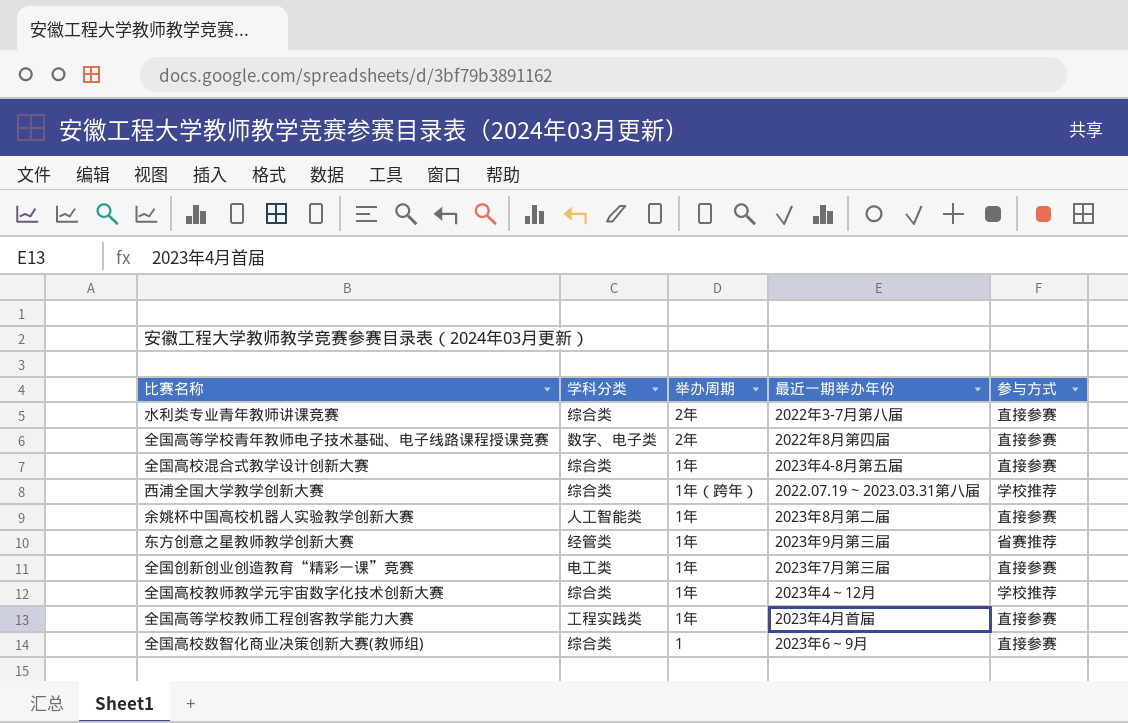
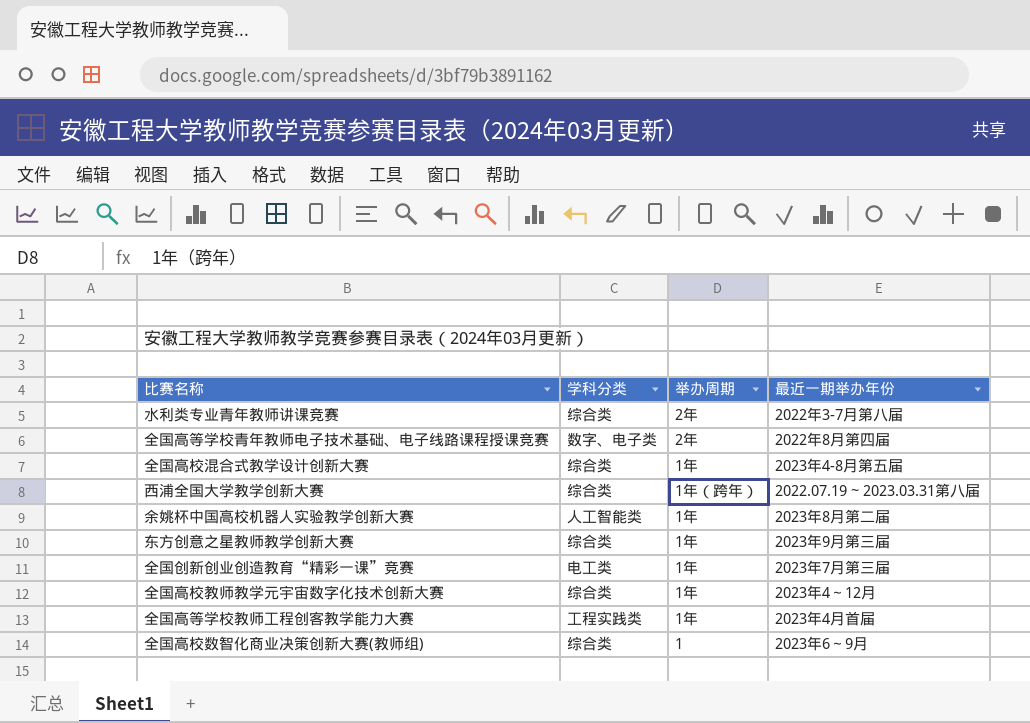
column 参与方式 | position: 5 -> none
东方创意之星教师教学创新大赛 | 学科分类: 经管类 -> 综合类

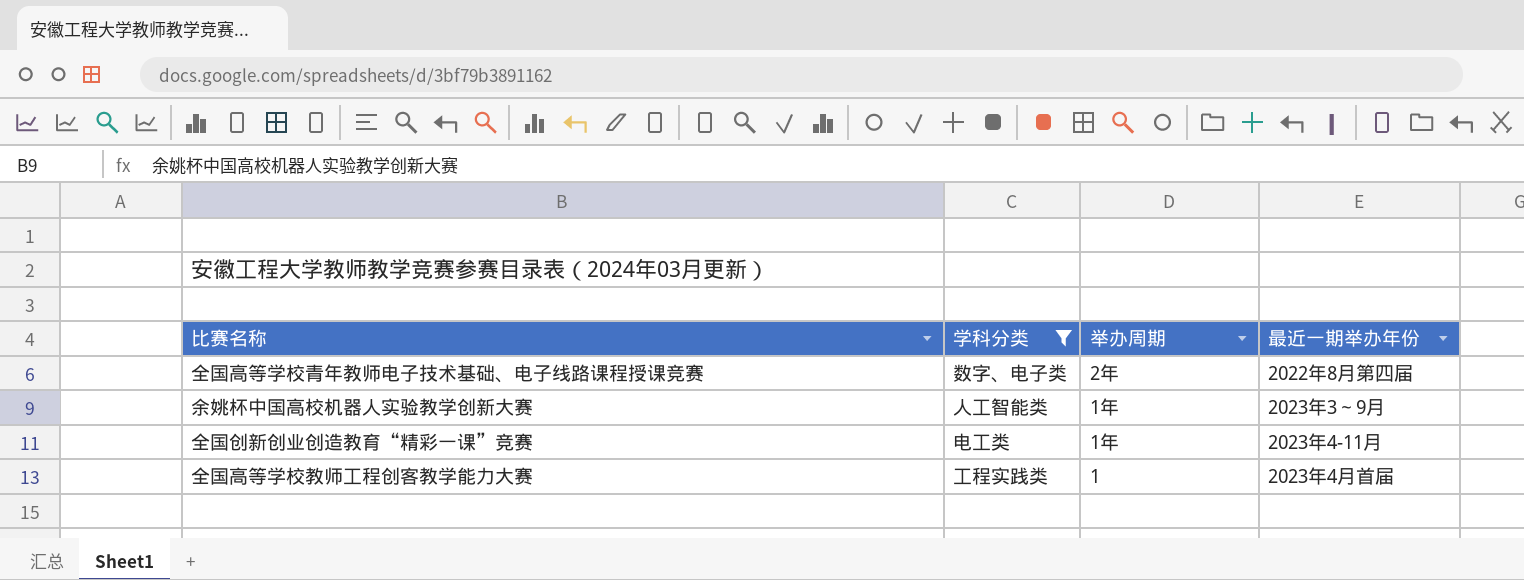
filter: none -> 学科分类 != 综合类
余姚杯中国高校机器人实验教学创新大赛 | 最近一期举办年份: 2023年8月第二届 -> 2023年3～9月
全国创新创业创造教育“精彩一课”竞赛 | 最近一期举办年份: 2023年7月第三届 -> 2023年4-11月
全国高等学校教师工程创客教学能力大赛 | 举办周期: 1年 -> 1

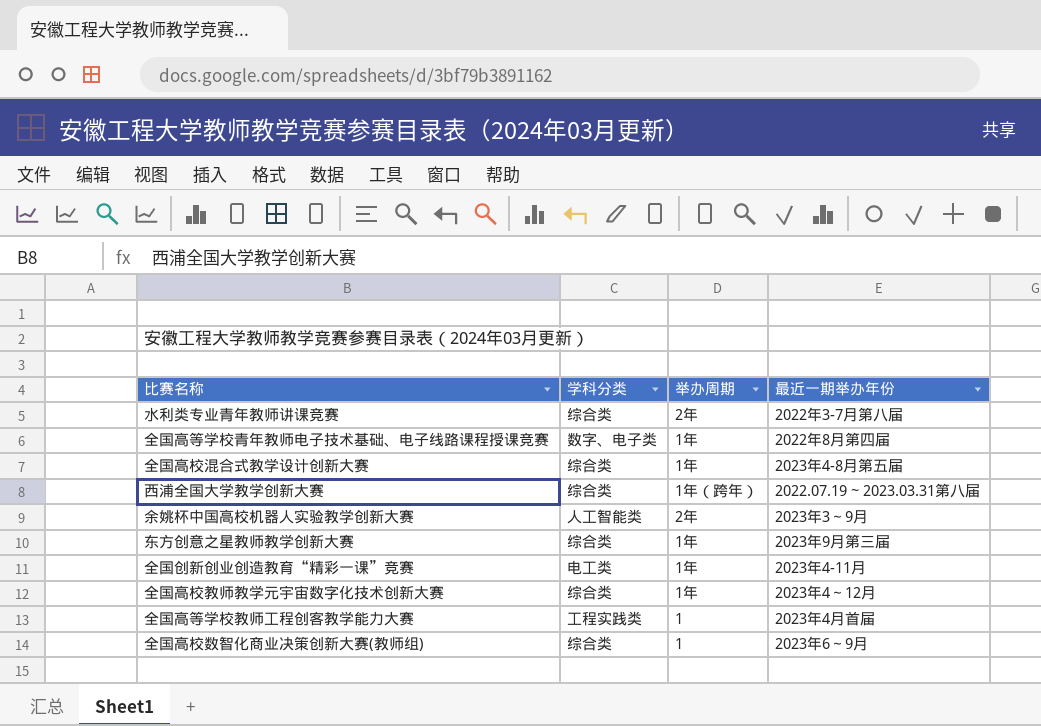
filter: 学科分类 != 综合类 -> none
全国高等学校青年教师电子技术基础、电子线路课程授课竞赛 | 举办周期: 2年 -> 1年
余姚杯中国高校机器人实验教学创新大赛 | 举办周期: 1年 -> 2年

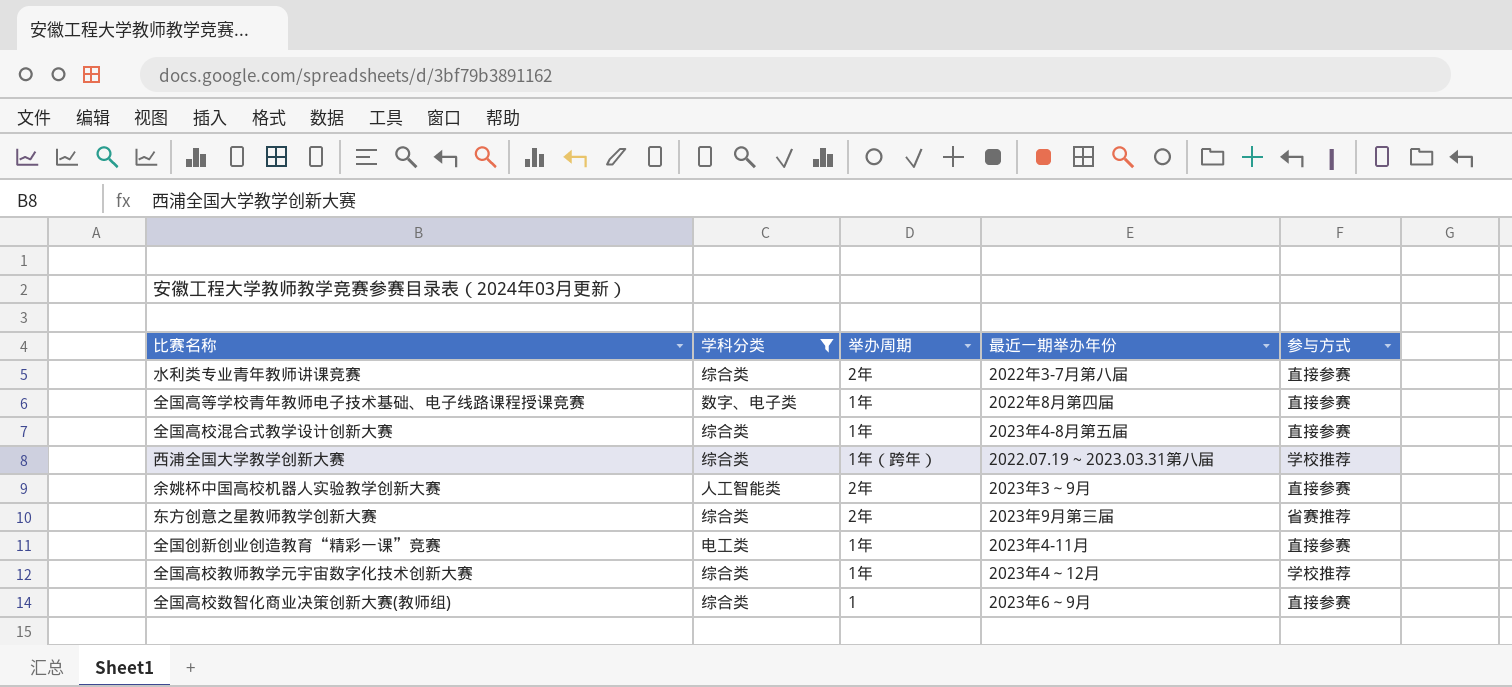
filter: none -> 学科分类 != 工程实践类
column 参与方式 | position: none -> 5
东方创意之星教师教学创新大赛 | 举办周期: 1年 -> 2年

